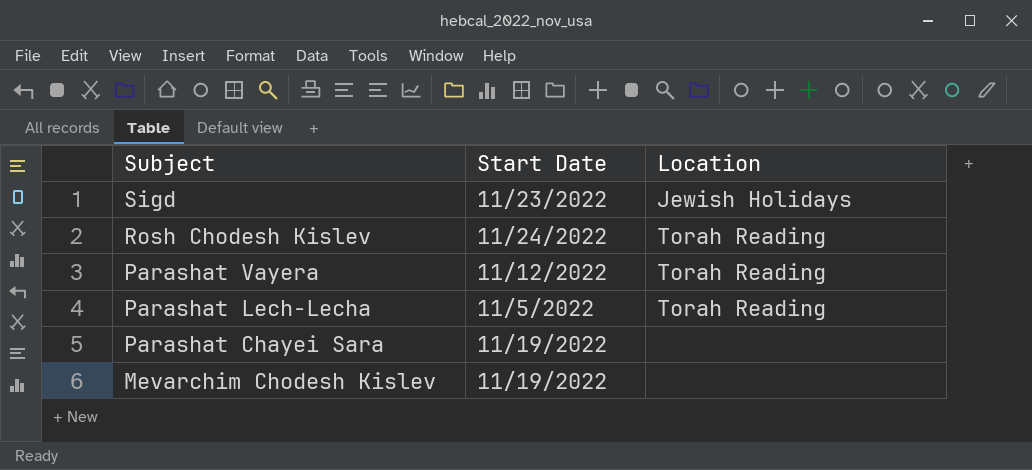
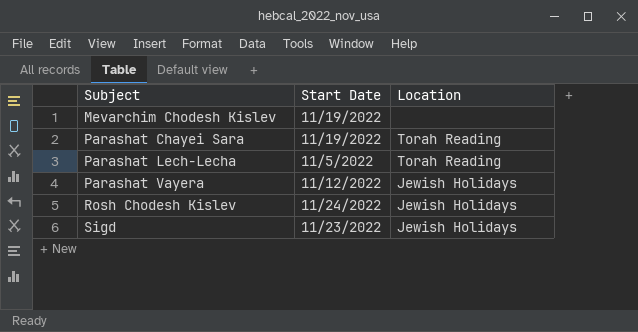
row order: Subject descending -> Subject ascending
Parashat Chayei Sara | Location: none -> Torah Reading
Parashat Vayera | Location: Torah Reading -> Jewish Holidays
Rosh Chodesh Kislev | Location: Torah Reading -> Jewish Holidays

